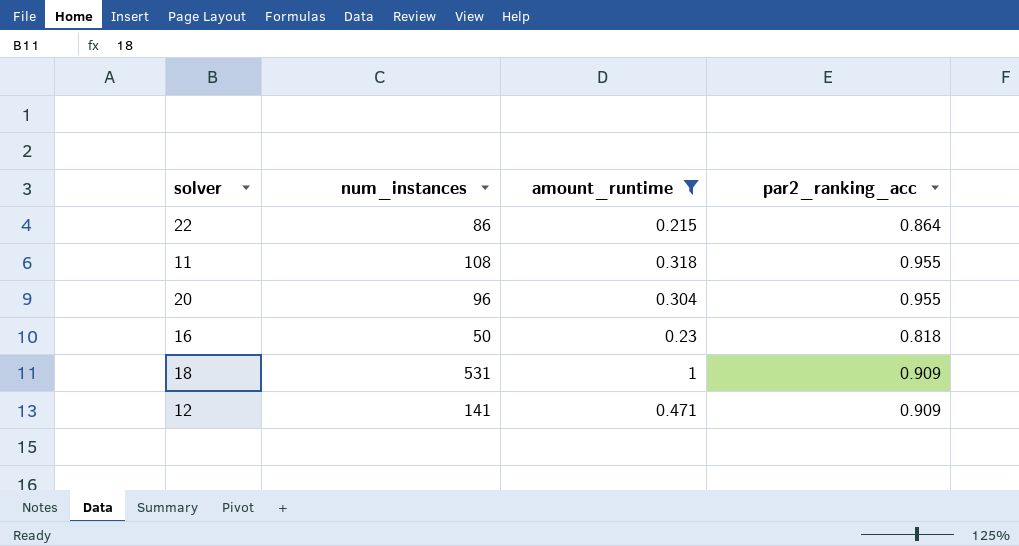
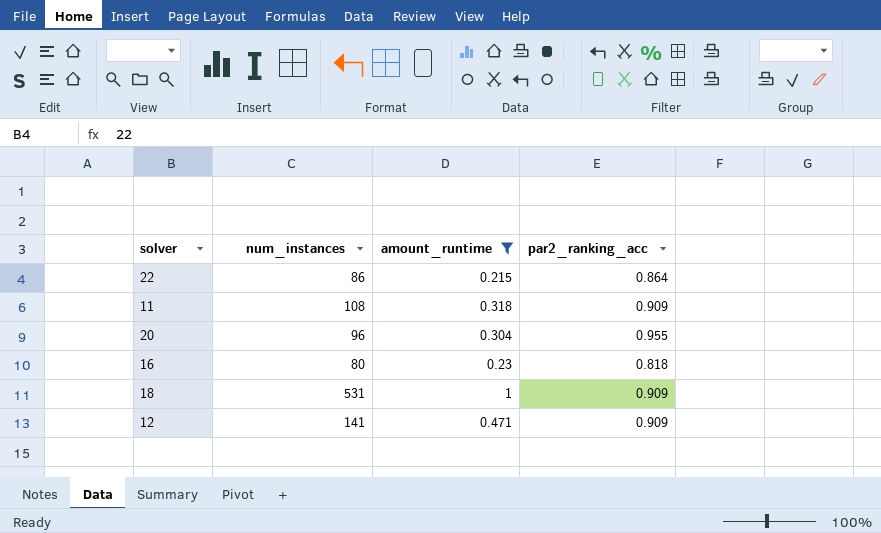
11 | par2_ranking_acc: 0.955 -> 0.909
16 | num_instances: 50 -> 80

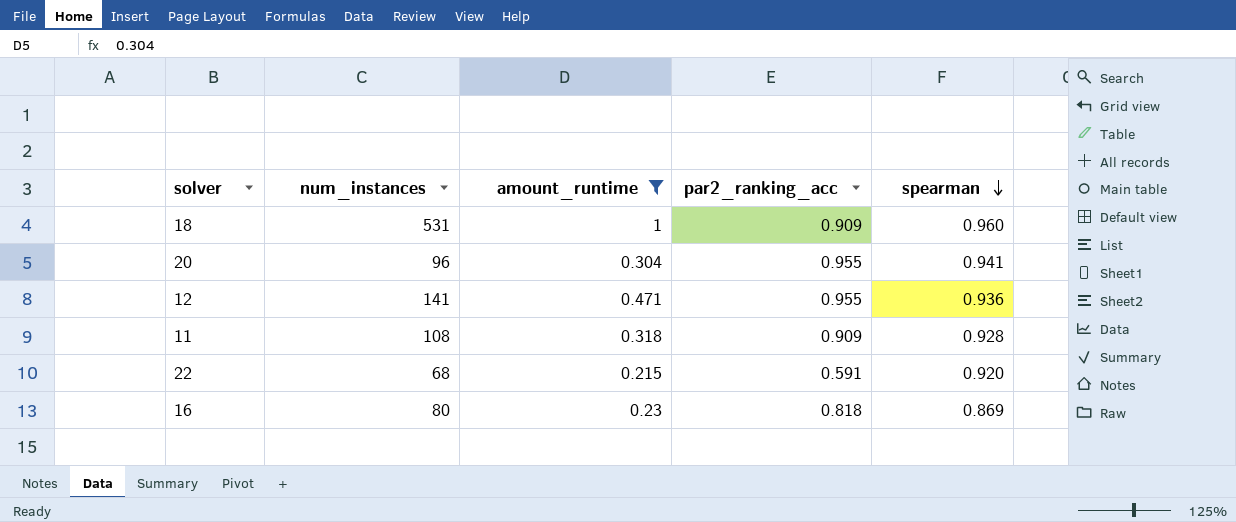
row order: none -> spearman descending
column spearman | position: none -> 5
12 | par2_ranking_acc: 0.909 -> 0.955
22 | num_instances: 86 -> 68
22 | par2_ranking_acc: 0.864 -> 0.591

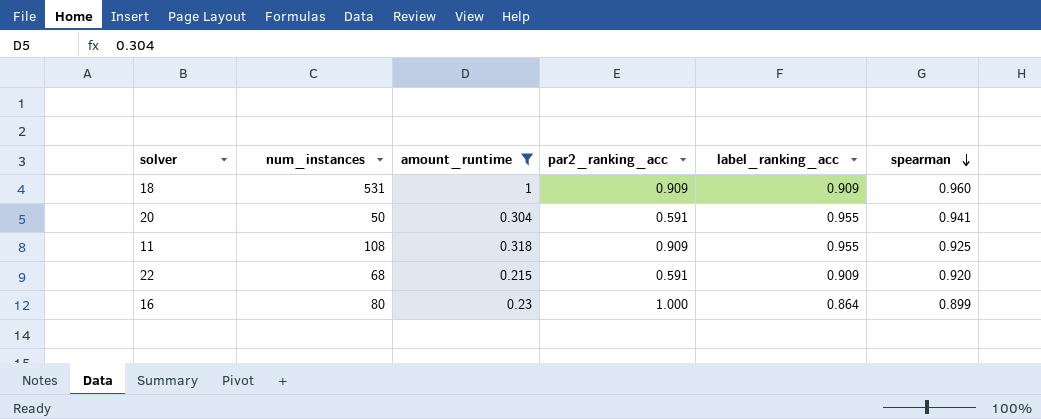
column label_ranking_acc | position: none -> 5
row 12: 141 | 0.471 | 0.955 | 0.936 -> none
20 | num_instances: 96 -> 50
20 | par2_ranking_acc: 0.955 -> 0.591
11 | spearman: 0.928 -> 0.925
16 | par2_ranking_acc: 0.818 -> 1.000
16 | spearman: 0.869 -> 0.899

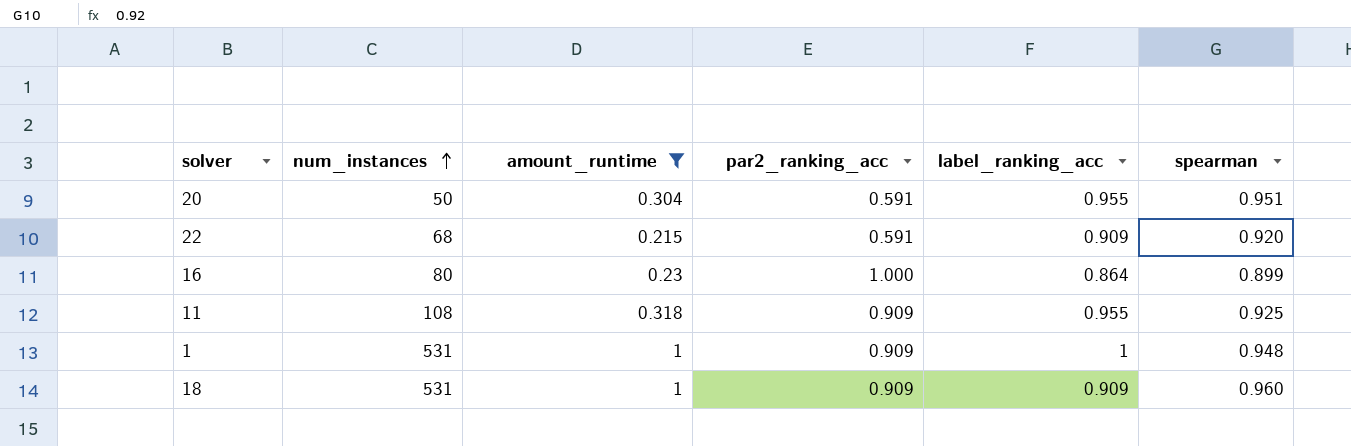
row order: spearman descending -> num_instances ascending
20 | spearman: 0.941 -> 0.951
row 1: none -> 531 | 1 | 0.909 | 1 | 0.948

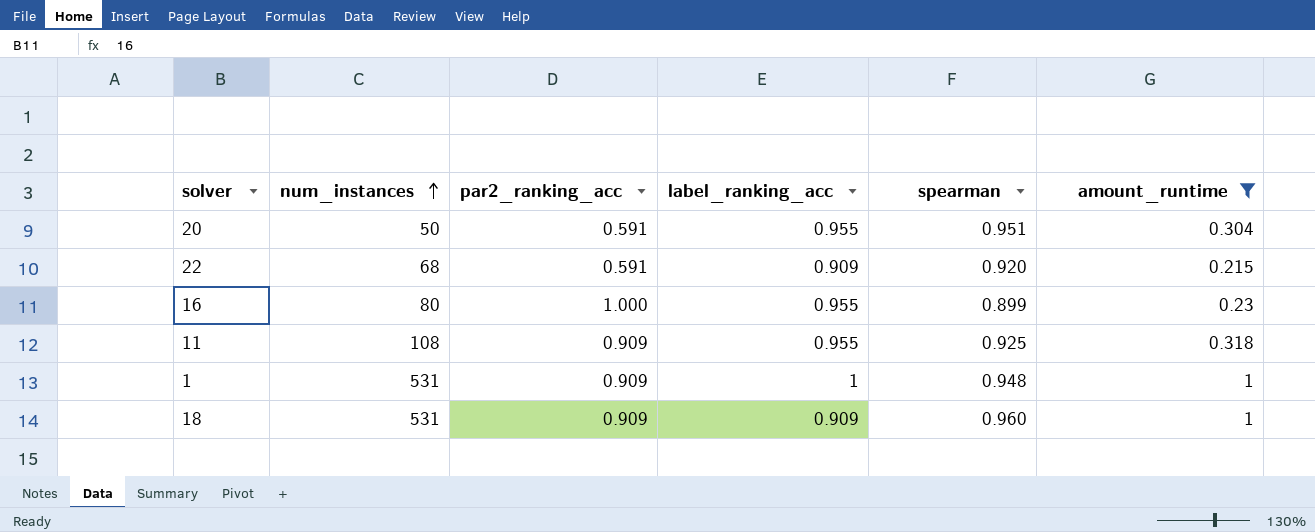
column amount_runtime | position: 3 -> 6
16 | label_ranking_acc: 0.864 -> 0.955

